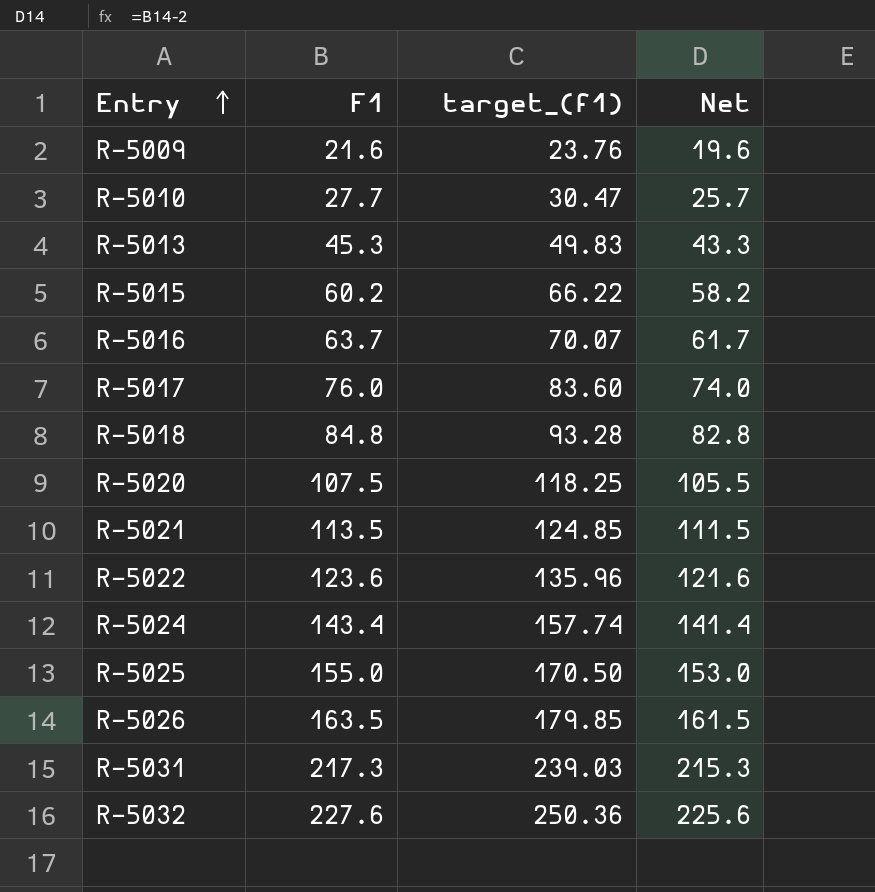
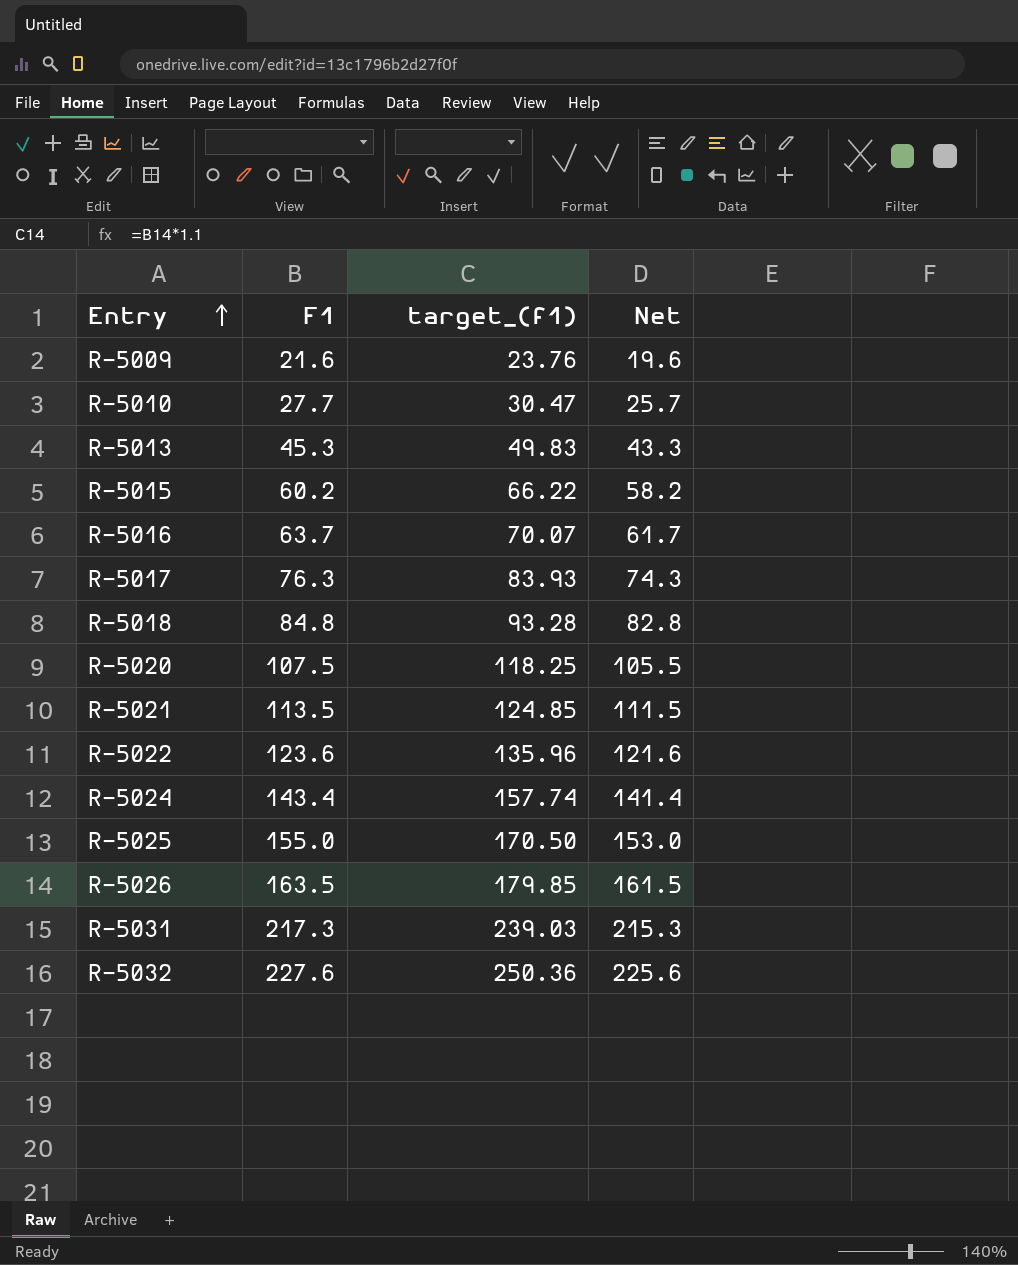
R-5017 | F1: 76.0 -> 76.3
R-5017 | target_(f1): 83.60 -> 83.93
R-5017 | Net: 74.0 -> 74.3

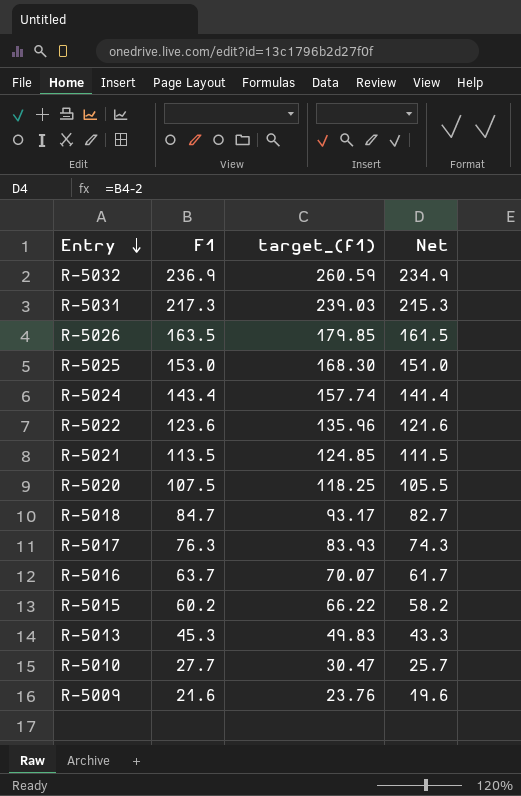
row order: Entry ascending -> Entry descending
R-5032 | F1: 227.6 -> 236.9
R-5032 | target_(f1): 250.36 -> 260.59
R-5032 | Net: 225.6 -> 234.9
R-5025 | F1: 155.0 -> 153.0
R-5025 | target_(f1): 170.50 -> 168.30
R-5025 | Net: 153.0 -> 151.0
R-5018 | F1: 84.8 -> 84.7
R-5018 | target_(f1): 93.28 -> 93.17
R-5018 | Net: 82.8 -> 82.7

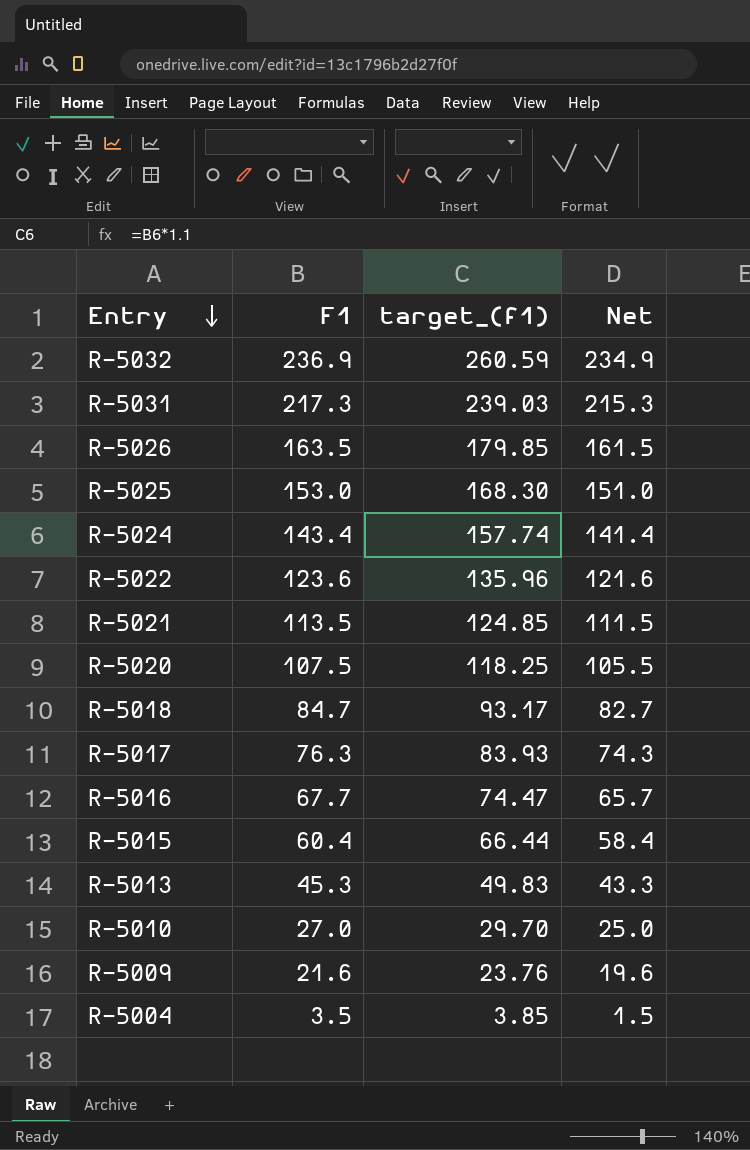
R-5016 | F1: 63.7 -> 67.7
R-5016 | target_(f1): 70.07 -> 74.47
R-5016 | Net: 61.7 -> 65.7
R-5015 | F1: 60.2 -> 60.4
R-5015 | target_(f1): 66.22 -> 66.44
R-5015 | Net: 58.2 -> 58.4
R-5010 | F1: 27.7 -> 27.0
R-5010 | target_(f1): 30.47 -> 29.70
R-5010 | Net: 25.7 -> 25.0
row R-5004: none -> 3.5 | 3.85 | 1.5

